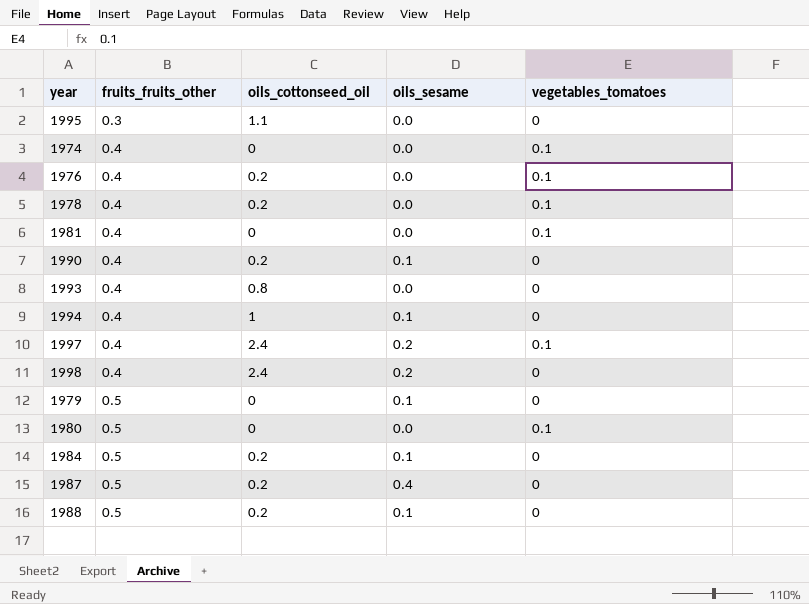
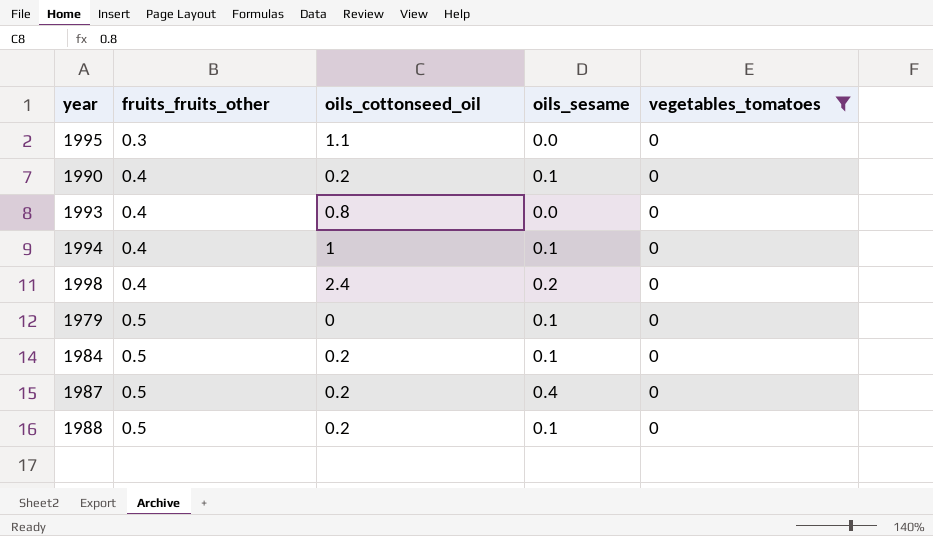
filter: none -> vegetables_tomatoes = 0

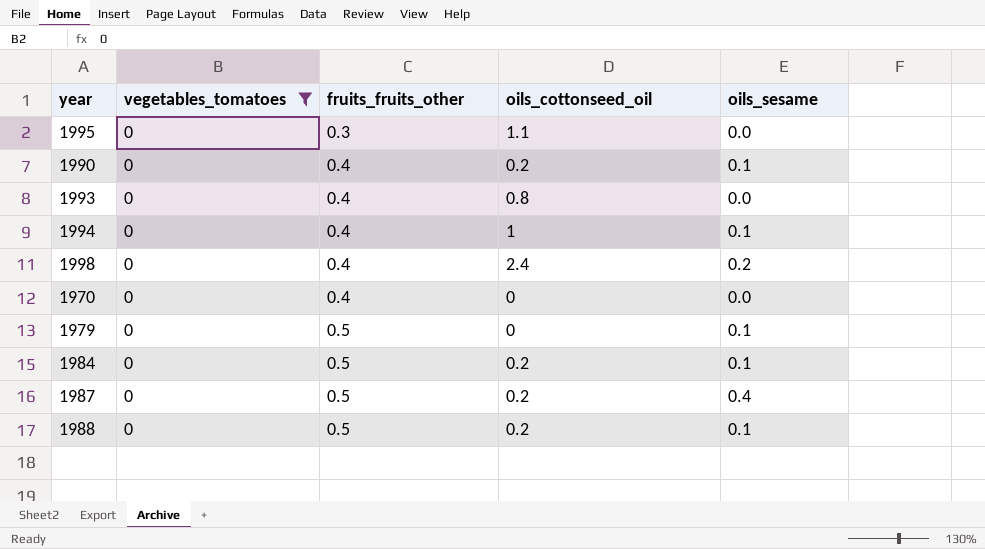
column vegetables_tomatoes | position: 5 -> 2
row 1970: none -> 0 | 0.4 | 0 | 0.0

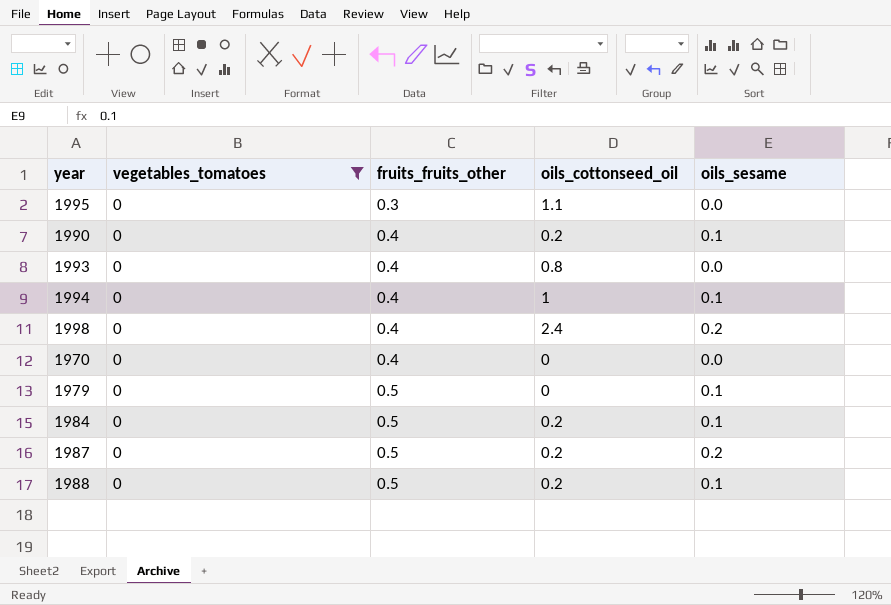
1987 | oils_sesame: 0.4 -> 0.2

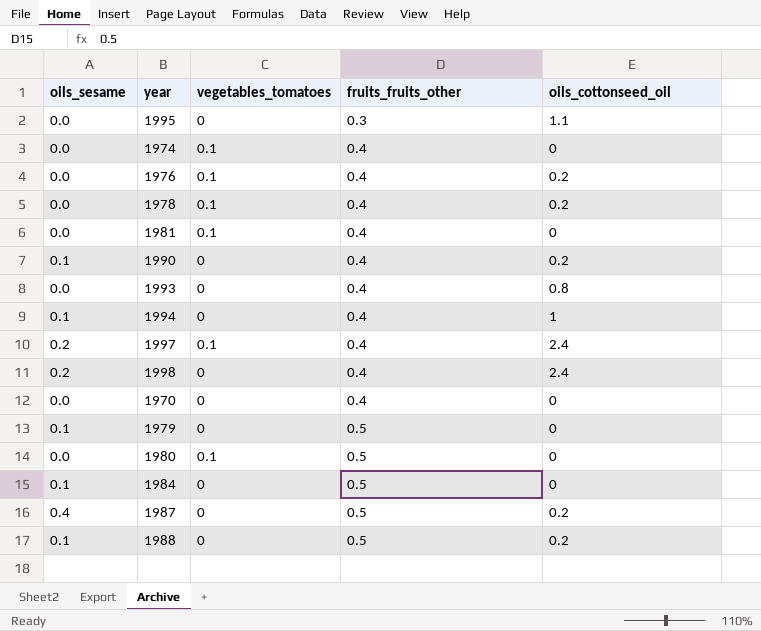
filter: vegetables_tomatoes = 0 -> none
column oils_sesame | position: 5 -> 1
1984 | oils_cottonseed_oil: 0.2 -> 0
1987 | oils_sesame: 0.2 -> 0.4

